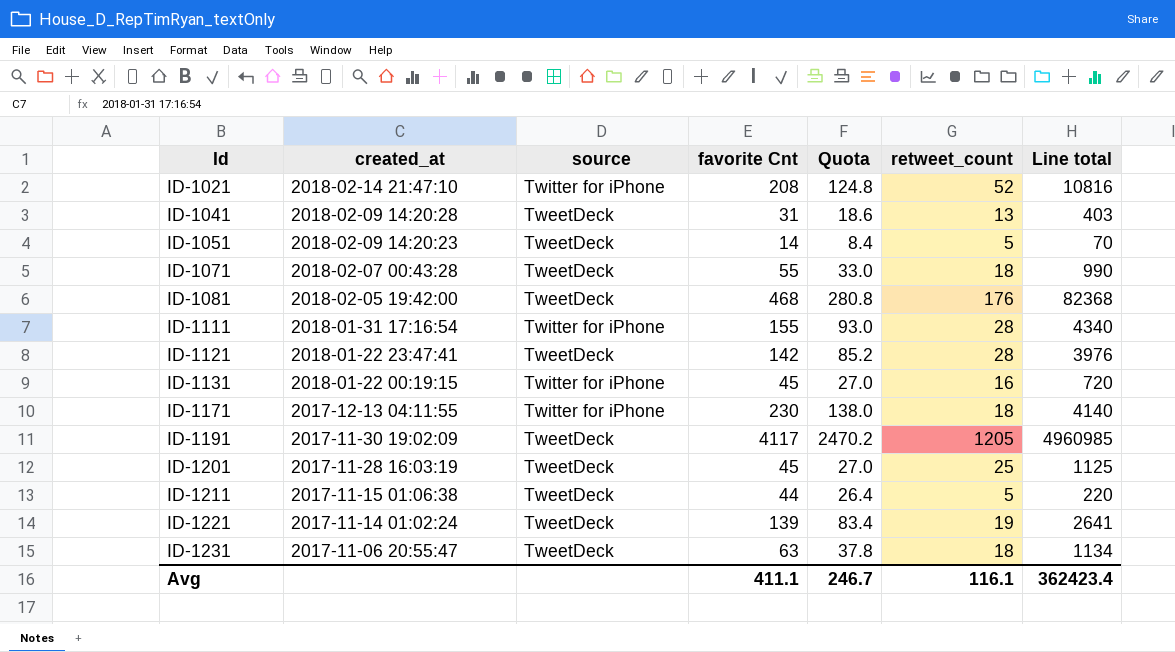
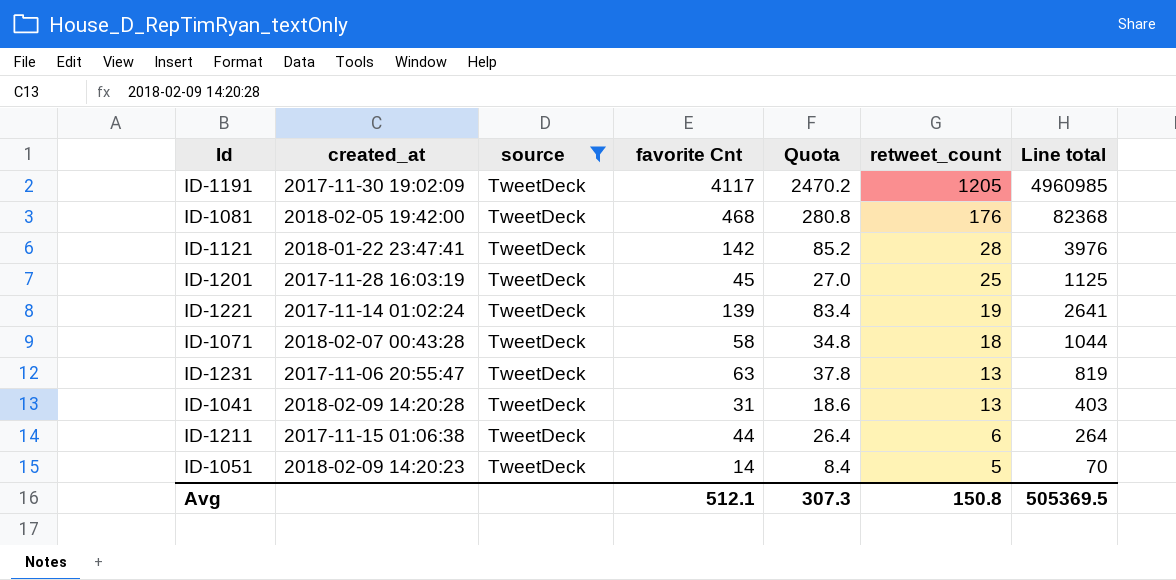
filter: none -> source = TweetDeck
row order: Id ascending -> retweet_count descending
ID-1071 | favorite Cnt: 55 -> 58
ID-1071 | Quota: 33.0 -> 34.8
ID-1071 | Line total: 990 -> 1044
ID-1231 | retweet_count: 18 -> 13
ID-1231 | Line total: 1134 -> 819
ID-1211 | retweet_count: 5 -> 6
ID-1211 | Line total: 220 -> 264
Avg | favorite Cnt: 411.1 -> 512.1
Avg | Quota: 246.7 -> 307.3
Avg | retweet_count: 116.1 -> 150.8
Avg | Line total: 362423.4 -> 505369.5

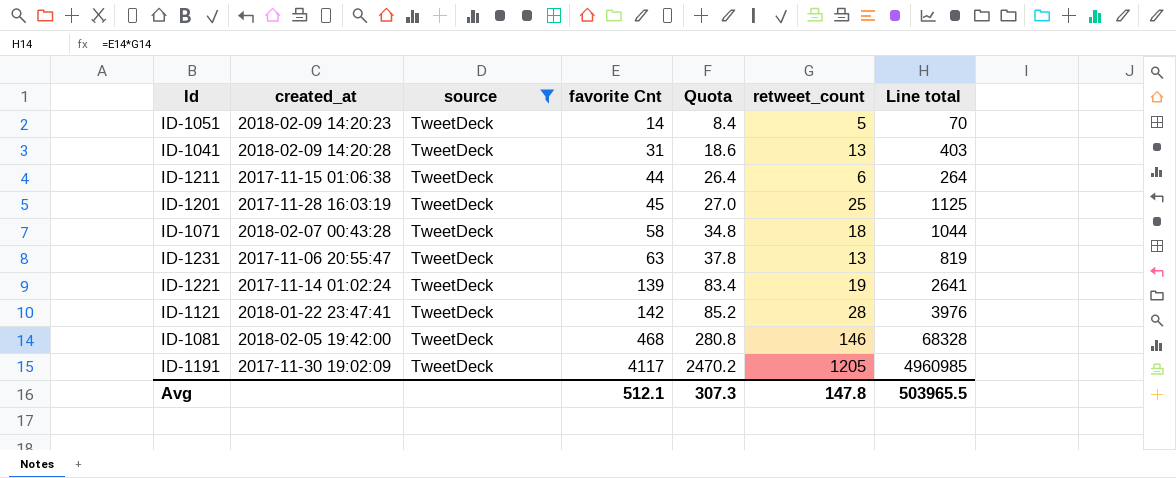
row order: retweet_count descending -> favorite Cnt ascending
ID-1081 | retweet_count: 176 -> 146
ID-1081 | Line total: 82368 -> 68328
Avg | retweet_count: 150.8 -> 147.8
Avg | Line total: 505369.5 -> 503965.5

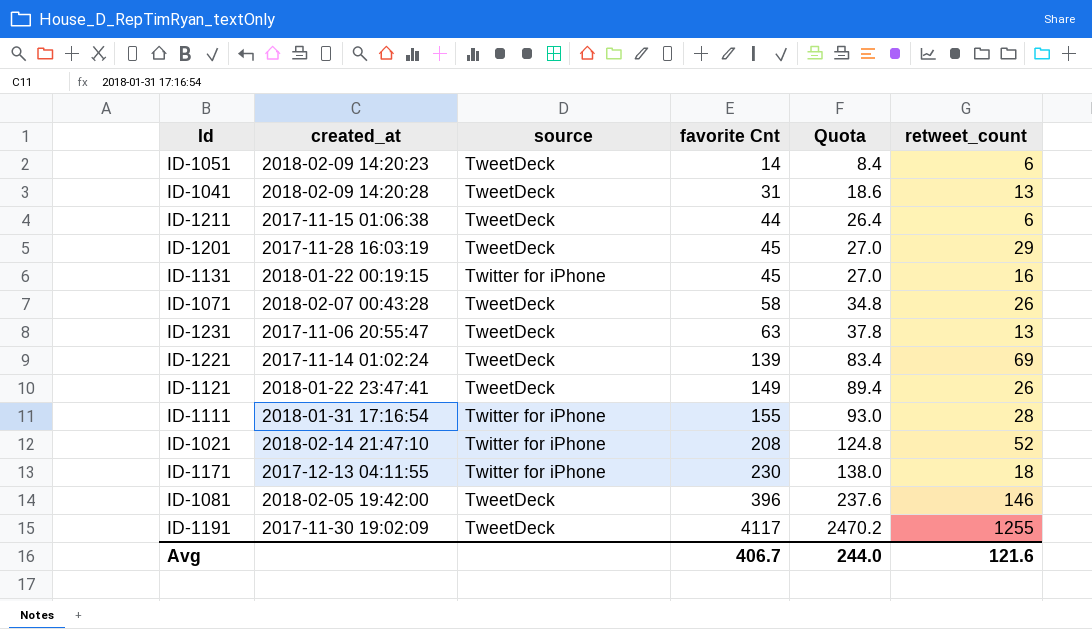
filter: source = TweetDeck -> none
column Line total | formula: [favorite Cnt] * [retweet_count] -> none
ID-1051 | retweet_count: 5 -> 6
ID-1201 | retweet_count: 25 -> 29
ID-1071 | retweet_count: 18 -> 26
ID-1221 | retweet_count: 19 -> 69
ID-1121 | favorite Cnt: 142 -> 149
ID-1121 | Quota: 85.2 -> 89.4
ID-1121 | retweet_count: 28 -> 26
ID-1081 | favorite Cnt: 468 -> 396
ID-1081 | Quota: 280.8 -> 237.6
ID-1191 | retweet_count: 1205 -> 1255
Avg | favorite Cnt: 512.1 -> 406.7
Avg | Quota: 307.3 -> 244.0
Avg | retweet_count: 147.8 -> 121.6

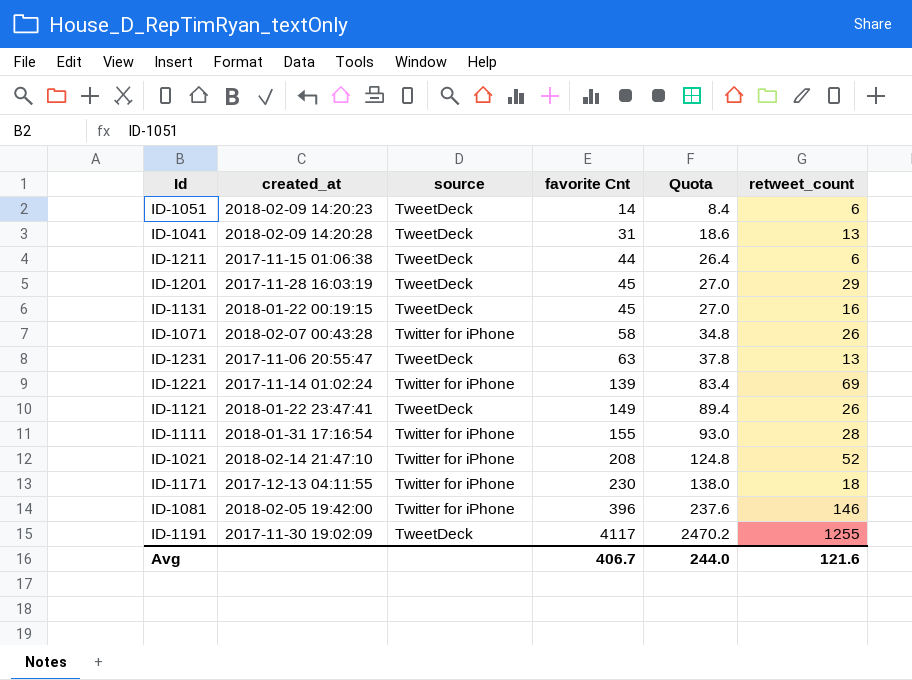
ID-1131 | source: Twitter for iPhone -> TweetDeck
ID-1071 | source: TweetDeck -> Twitter for iPhone
ID-1221 | source: TweetDeck -> Twitter for iPhone
ID-1081 | source: TweetDeck -> Twitter for iPhone

